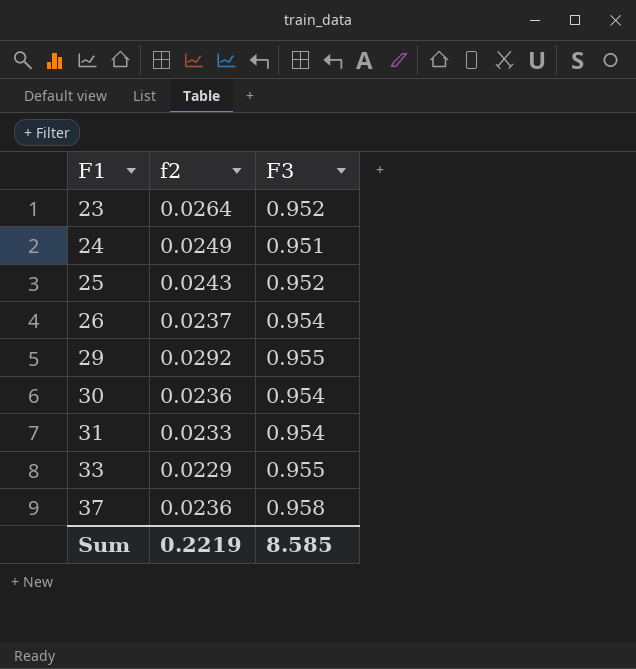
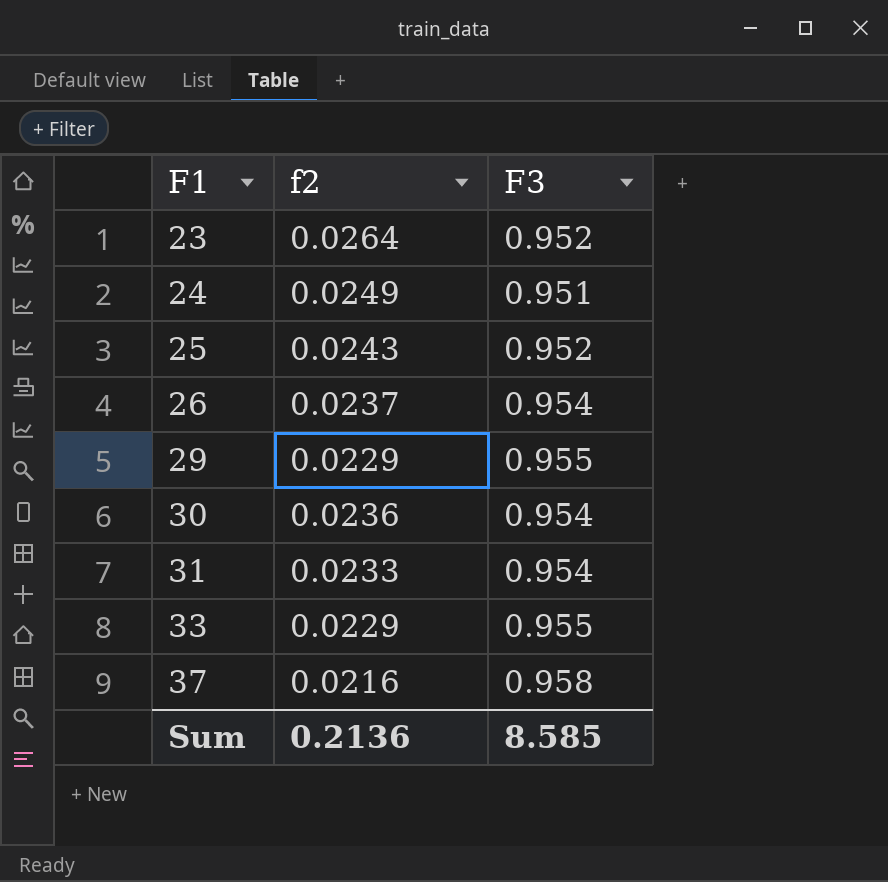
29 | f2: 0.0292 -> 0.0229
37 | f2: 0.0236 -> 0.0216
Sum | f2: 0.2219 -> 0.2136

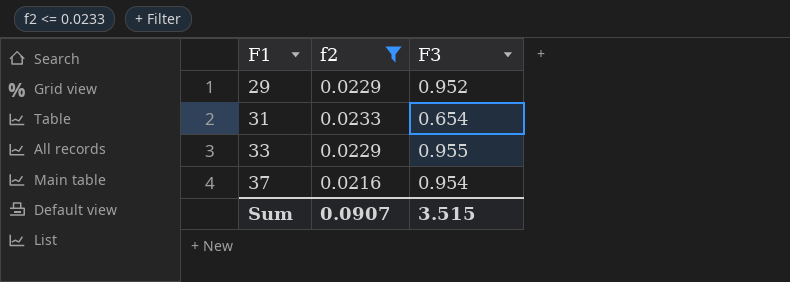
filter: none -> f2 <= 0.0233
29 | F3: 0.955 -> 0.952
31 | F3: 0.954 -> 0.654
37 | F3: 0.958 -> 0.954
Sum | f2: 0.2136 -> 0.0907
Sum | F3: 8.585 -> 3.515

